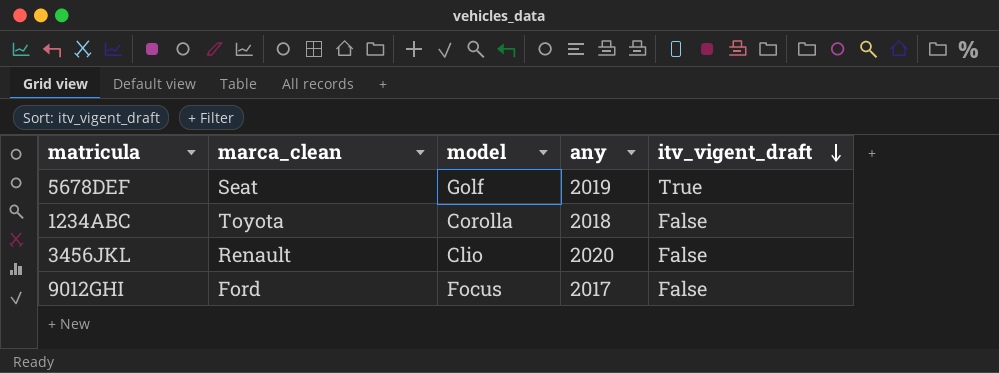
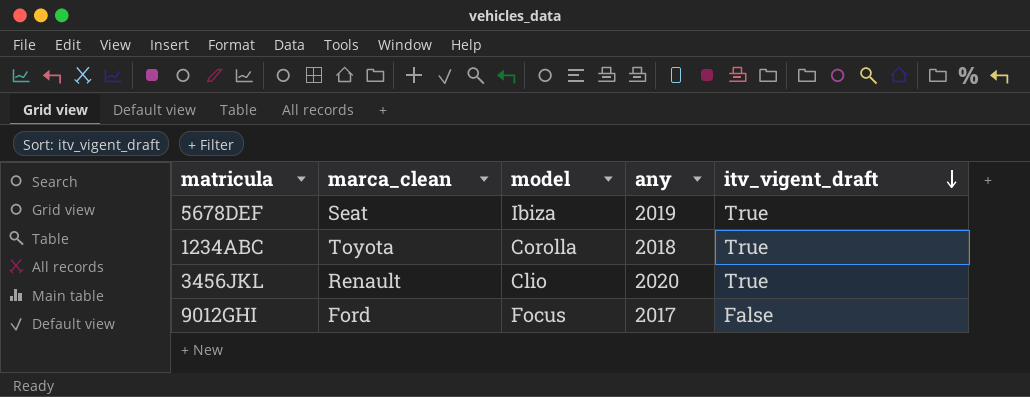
5678DEF | model: Golf -> Ibiza
1234ABC | itv_vigent_draft: False -> True
3456JKL | itv_vigent_draft: False -> True

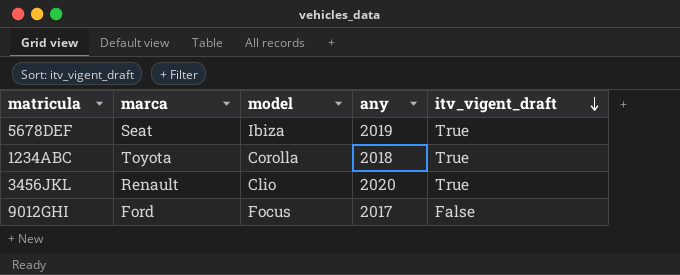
column name: marca_clean -> marca

